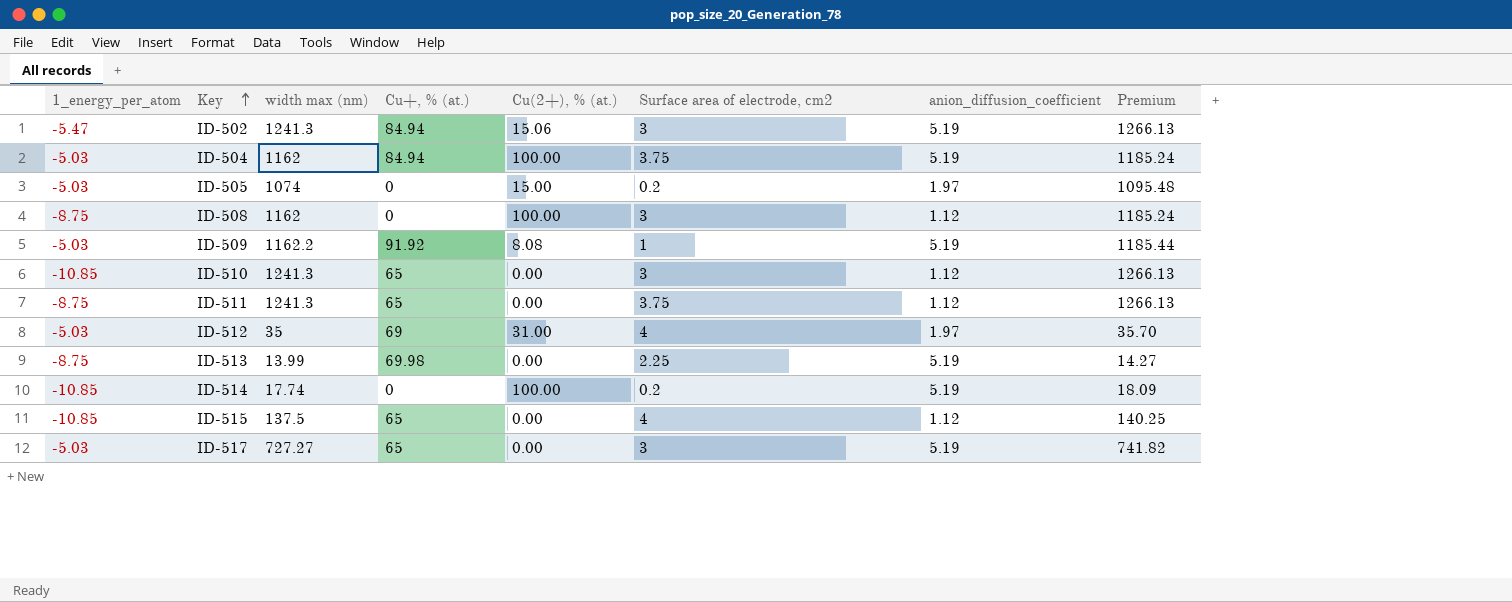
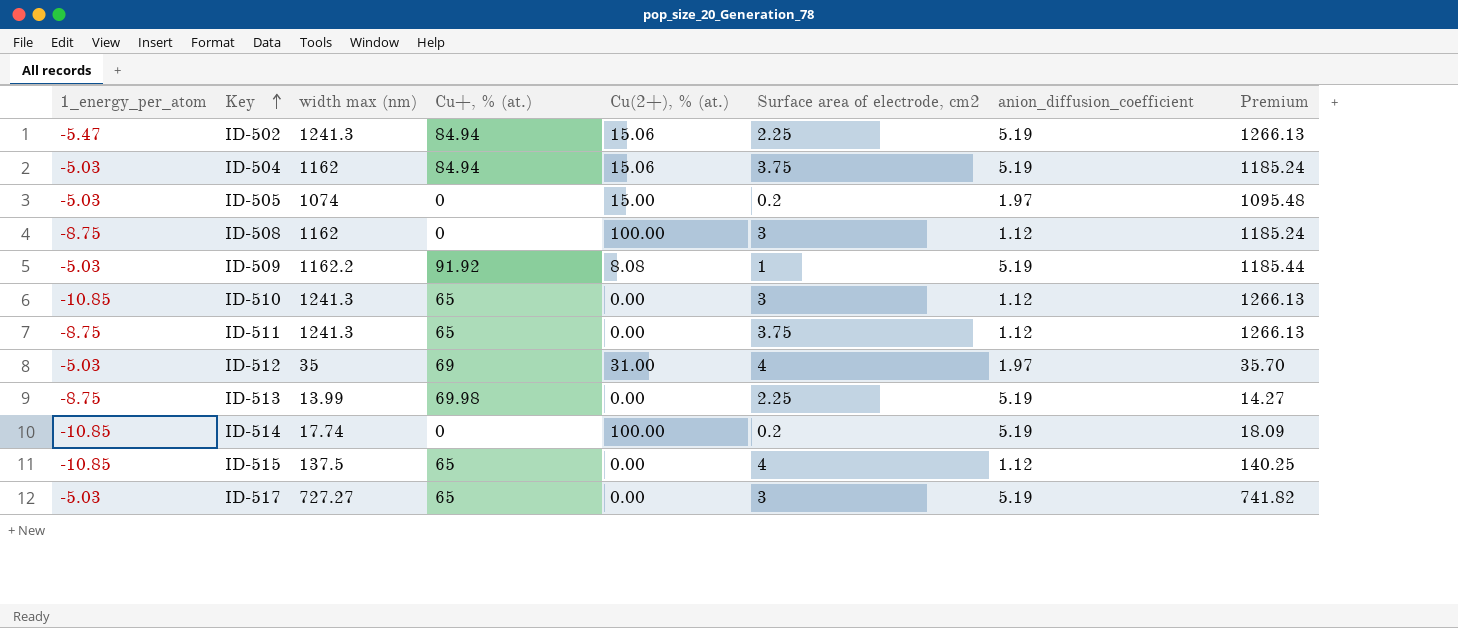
ID-502 | Surface area of electrode, cm2: 3 -> 2.25
ID-504 | Cu(2+), % (at.): 100.00 -> 15.06

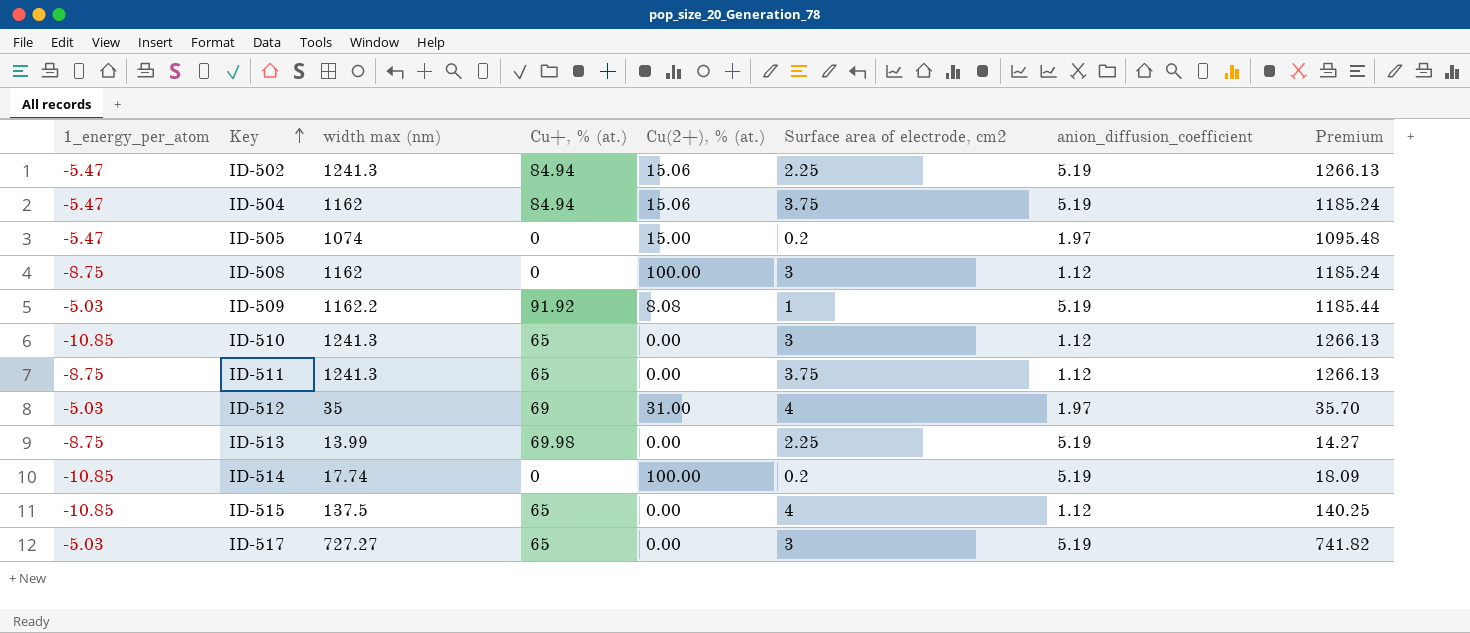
ID-504 | 1_energy_per_atom: -5.03 -> -5.47
ID-505 | 1_energy_per_atom: -5.03 -> -5.47

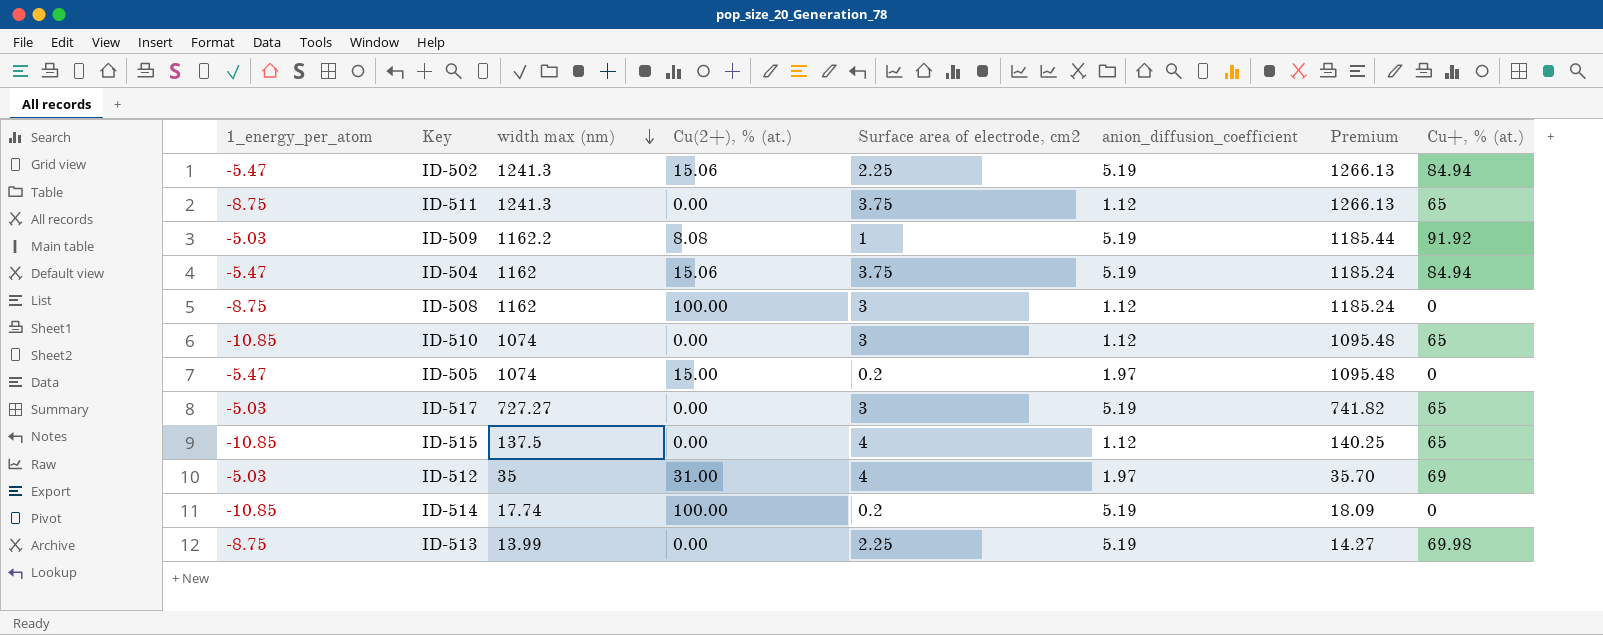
row order: Key ascending -> width max (nm) descending
column Cu+, % (at.) | position: 4 -> 8
ID-510 | width max (nm): 1241.3 -> 1074
ID-510 | Premium: 1266.13 -> 1095.48

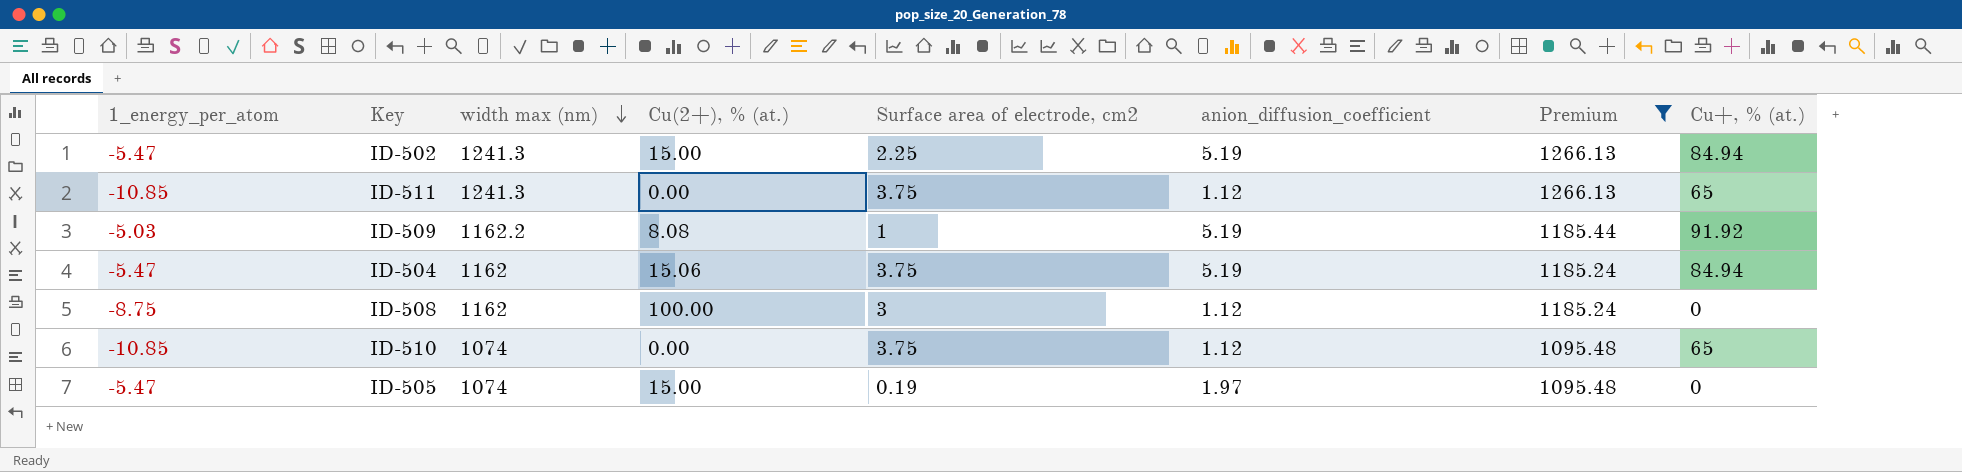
filter: none -> Premium >= 1095.48
ID-502 | Cu(2+), % (at.): 15.06 -> 15.00
ID-511 | 1_energy_per_atom: -8.75 -> -10.85
ID-510 | Surface area of electrode, cm2: 3 -> 3.75
ID-505 | Surface area of electrode, cm2: 0.2 -> 0.19

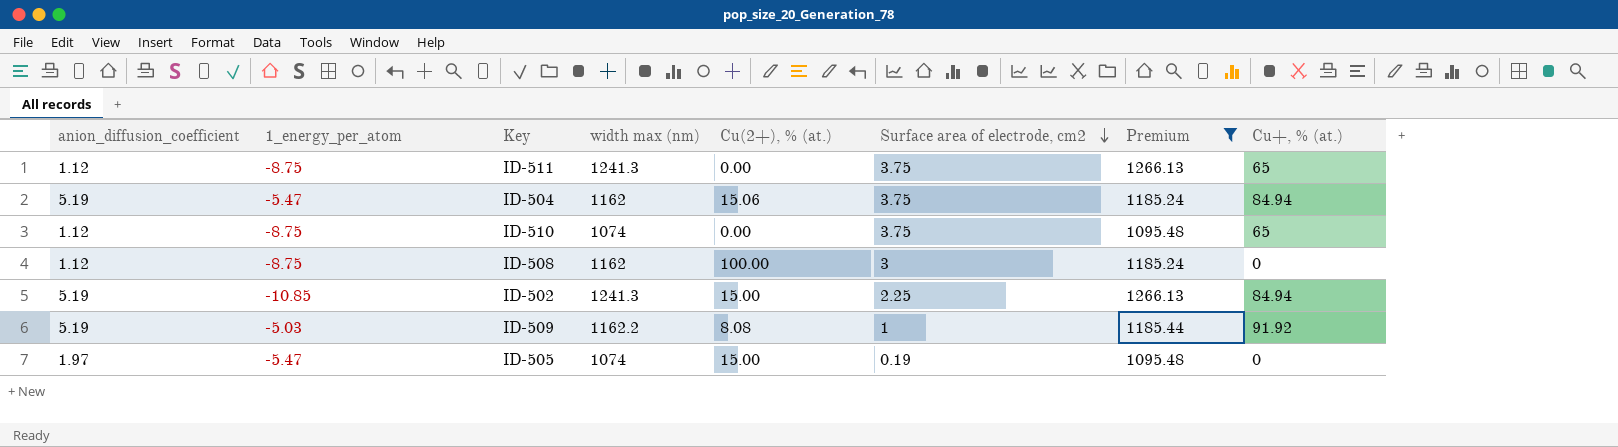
row order: width max (nm) descending -> Surface area of electrode, cm2 descending
column anion_diffusion_coefficient | position: 6 -> 1
ID-511 | 1_energy_per_atom: -10.85 -> -8.75
ID-510 | 1_energy_per_atom: -10.85 -> -8.75
ID-502 | 1_energy_per_atom: -5.47 -> -10.85

